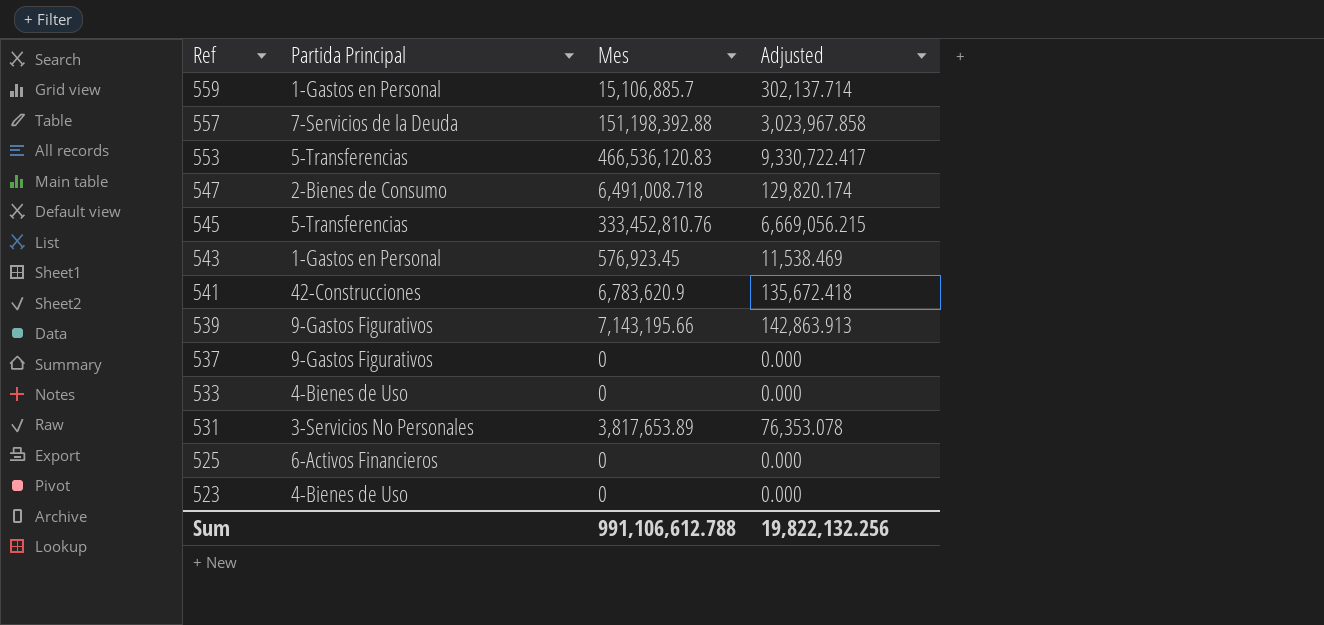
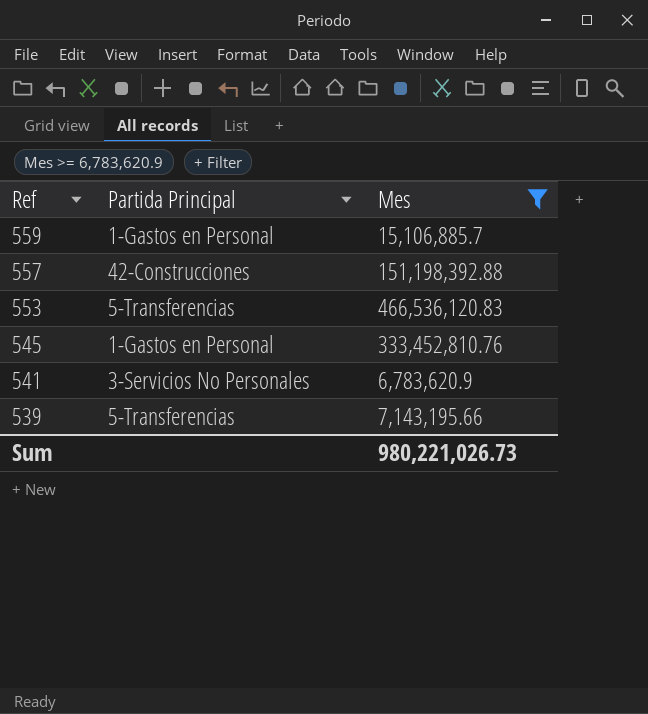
filter: none -> Mes >= 6,783,620.9
column Adjusted | formula: [Mes] * 0.02 -> none
557 | Partida Principal: 7-Servicios de la Deuda -> 42-Construcciones
545 | Partida Principal: 5-Transferencias -> 1-Gastos en Personal
541 | Partida Principal: 42-Construcciones -> 3-Servicios No Personales
539 | Partida Principal: 9-Gastos Figurativos -> 5-Transferencias
Sum | Mes: 991,106,612.788 -> 980,221,026.73

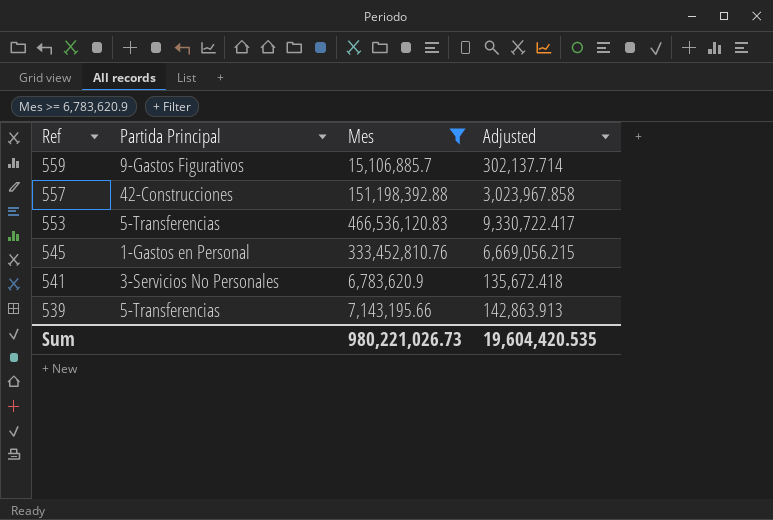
column Adjusted | formula: none -> [Mes] * 0.02
559 | Partida Principal: 1-Gastos en Personal -> 9-Gastos Figurativos

